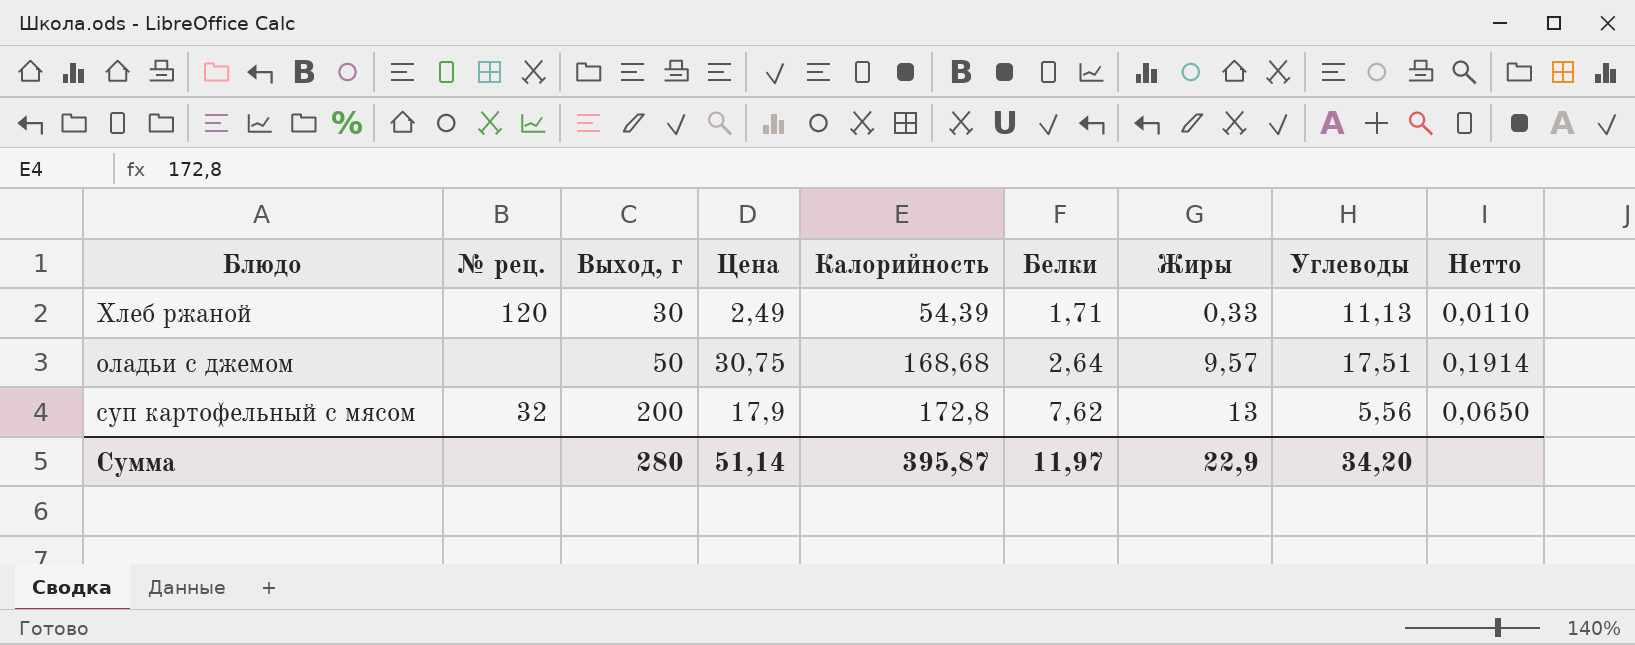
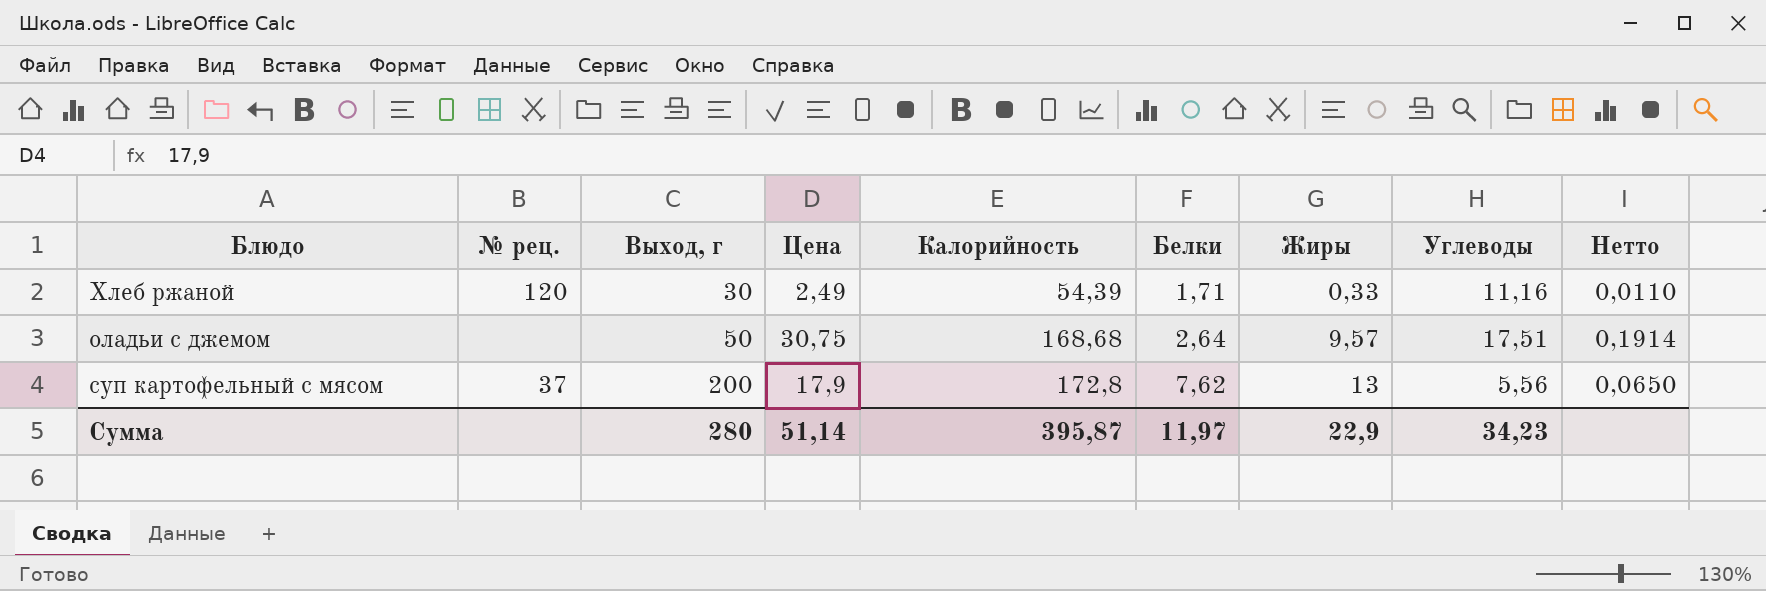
Хлеб ржаной | Углеводы: 11,13 -> 11,16
суп картофельный с мясом | № рец.: 32 -> 37
Сумма | Углеводы: 34,20 -> 34,23

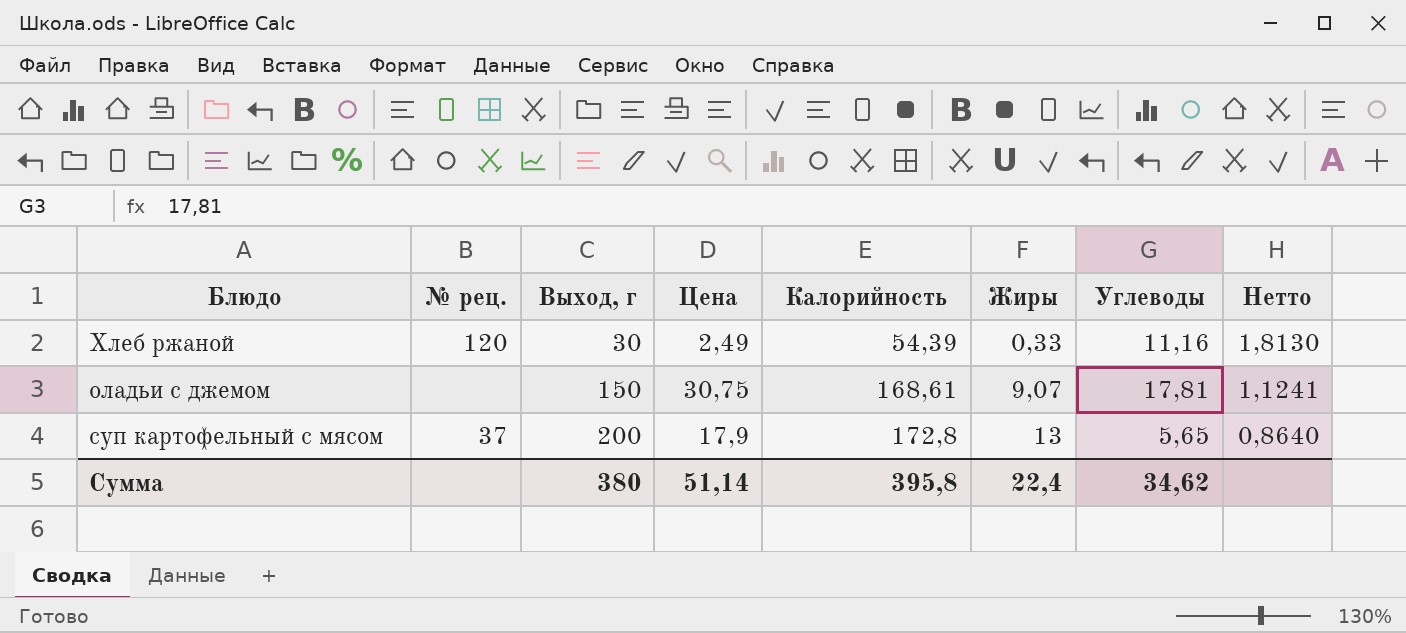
column Белки | position: 6 -> none
column Нетто | formula: [Жиры] / [Выход, г] -> [Калорийность] / [Выход, г]
оладьи с джемом | Выход, г: 50 -> 150
оладьи с джемом | Калорийность: 168,68 -> 168,61
оладьи с джемом | Жиры: 9,57 -> 9,07
оладьи с джемом | Углеводы: 17,51 -> 17,81
суп картофельный с мясом | Углеводы: 5,56 -> 5,65
Сумма | Выход, г: 280 -> 380
Сумма | Калорийность: 395,87 -> 395,8
Сумма | Жиры: 22,9 -> 22,4
Сумма | Углеводы: 34,23 -> 34,62

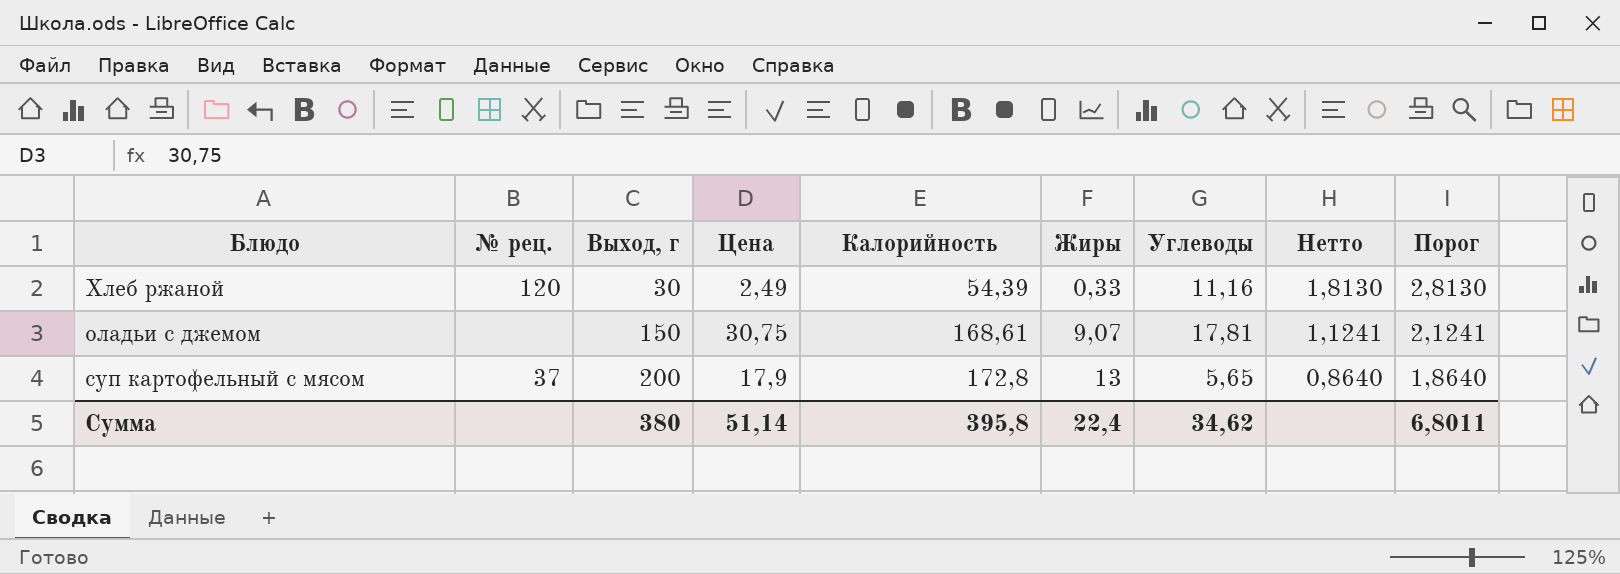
column Порог | formula: none -> [Нетто] + 1

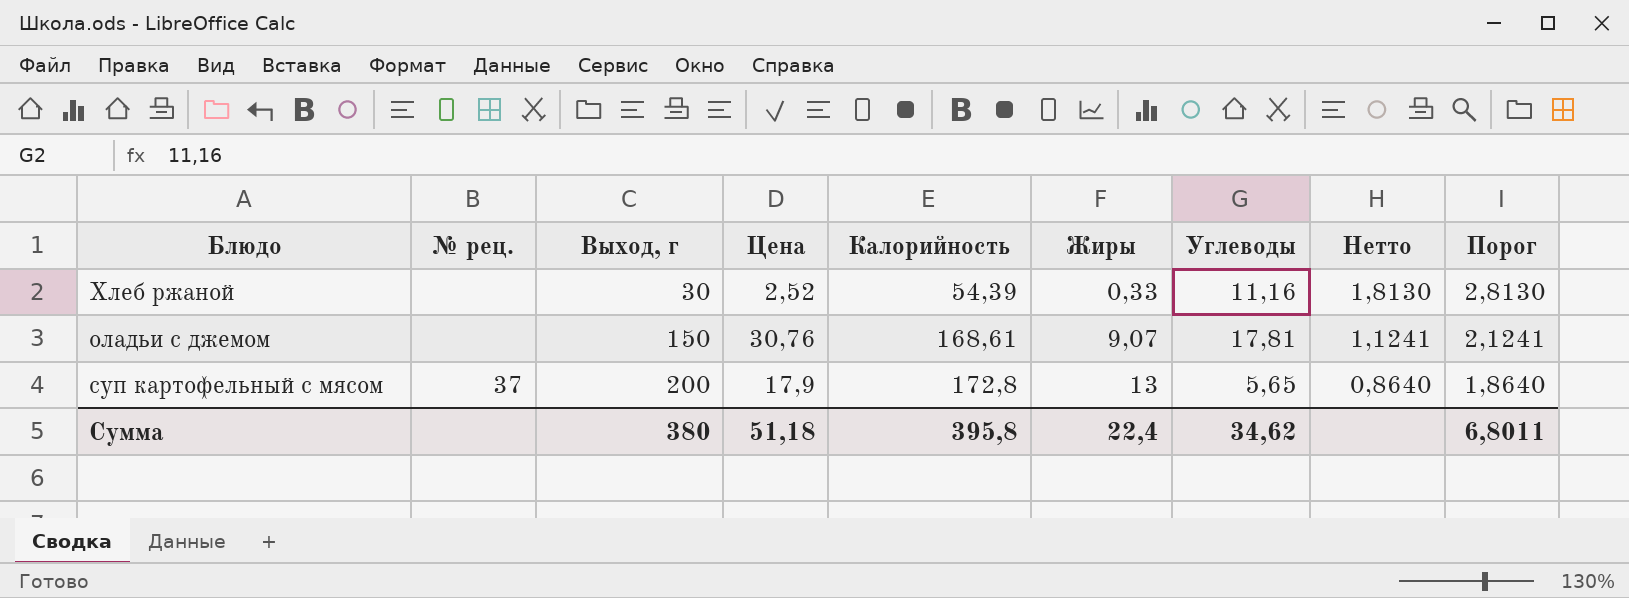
Хлеб ржаной | № рец.: 120 -> none
Хлеб ржаной | Цена: 2,49 -> 2,52
оладьи с джемом | Цена: 30,75 -> 30,76
Сумма | Цена: 51,14 -> 51,18

